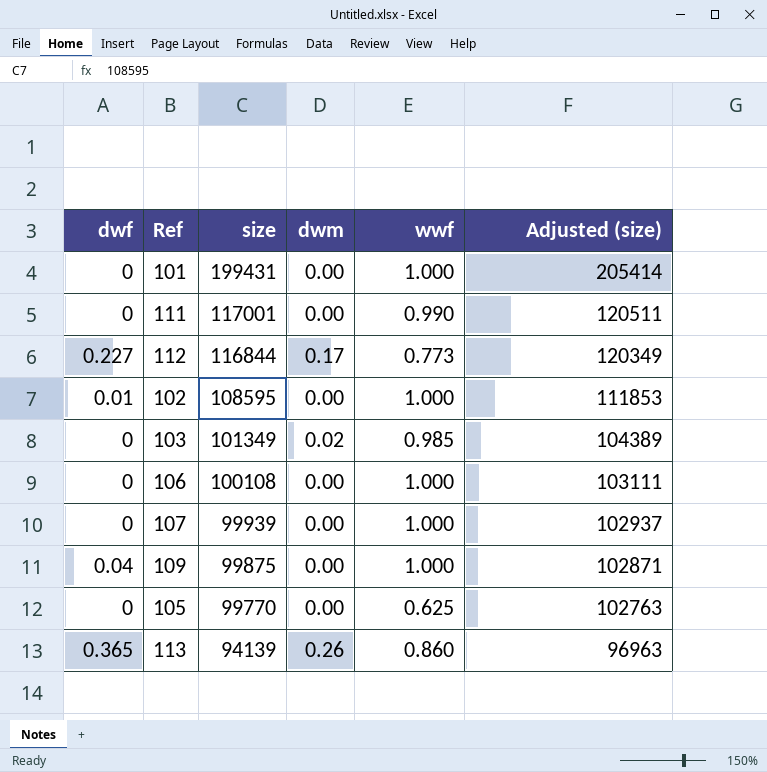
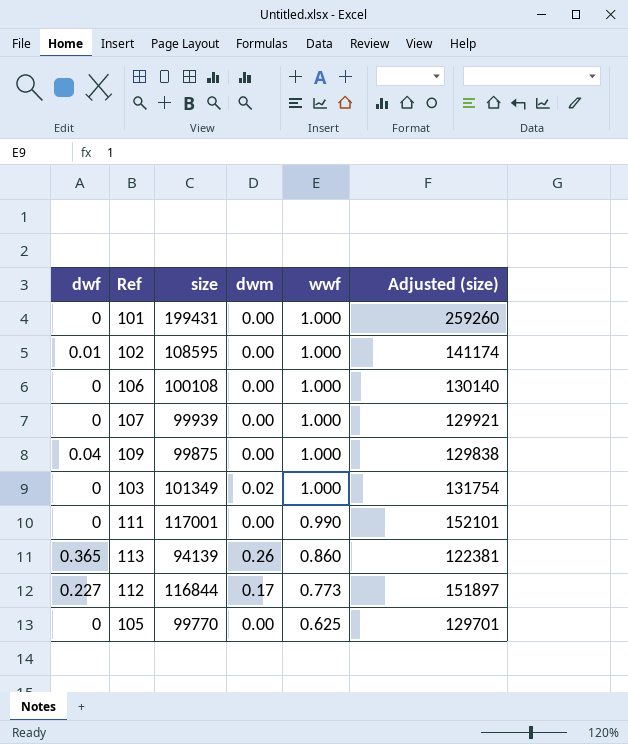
row order: size descending -> wwf descending
column Adjusted (size) | formula: [size] * 1.03 -> [size] * 1.3
103 | wwf: 0.985 -> 1.000

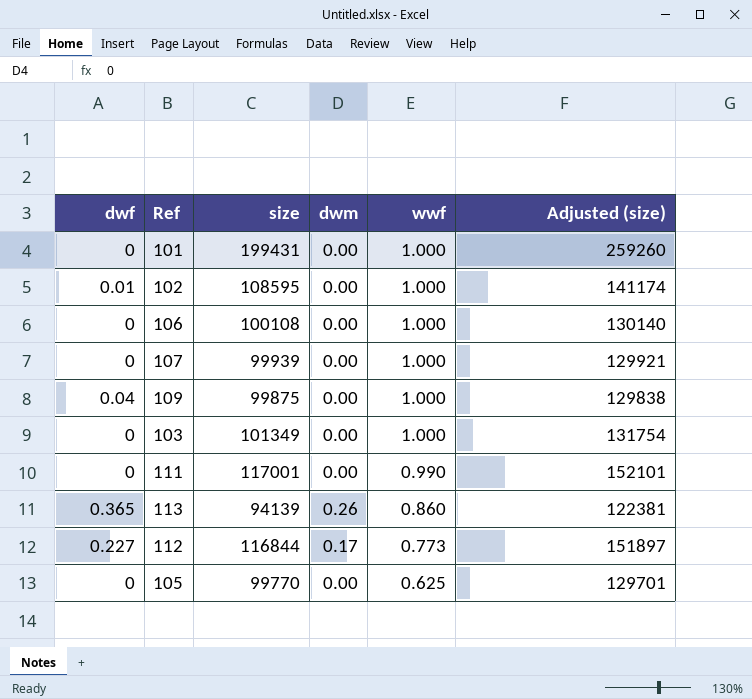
103 | dwm: 0.02 -> 0.00

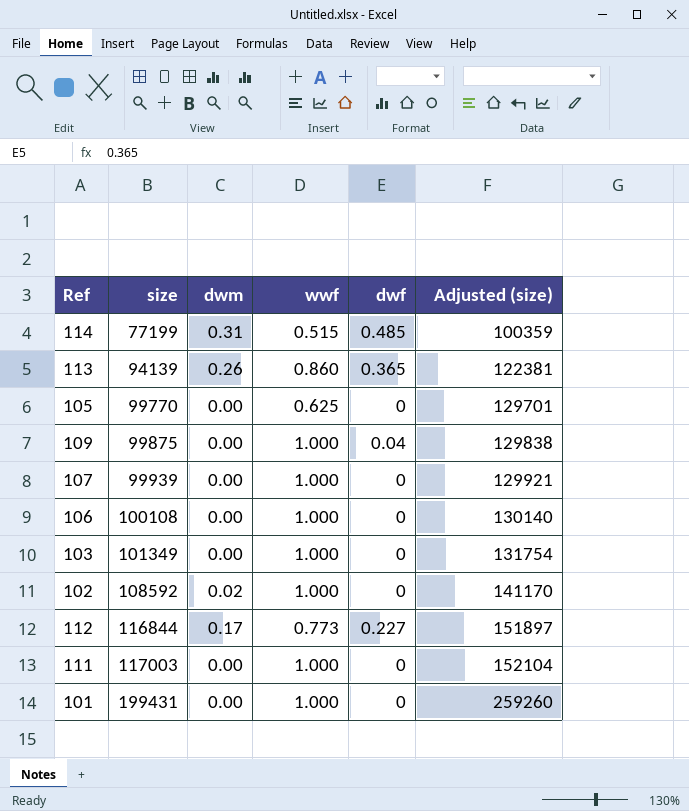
row order: wwf descending -> size ascending
column dwf | position: 1 -> 5
row 114: none -> 77199 | 0.31 | 0.515 | 0.485 | 100359
102 | size: 108595 -> 108592
102 | dwm: 0.00 -> 0.02
102 | dwf: 0.01 -> 0
102 | Adjusted (size): 141174 -> 141170
111 | size: 117001 -> 117003
111 | wwf: 0.990 -> 1.000
111 | Adjusted (size): 152101 -> 152104

